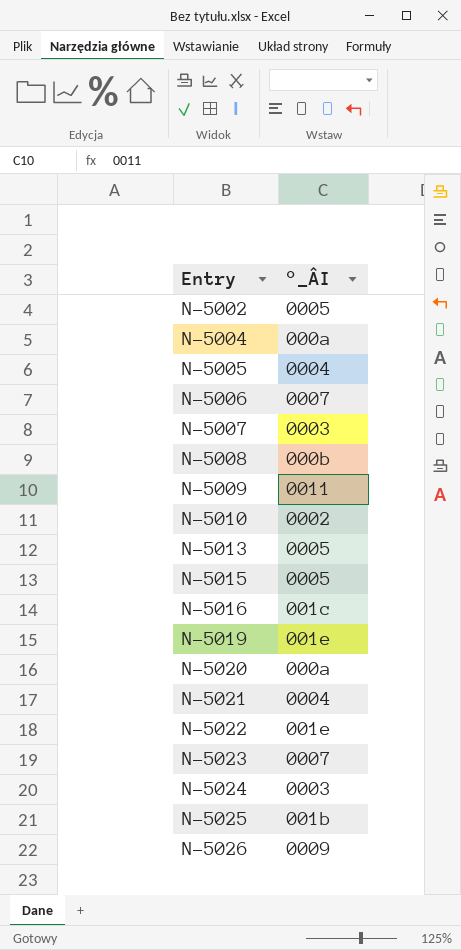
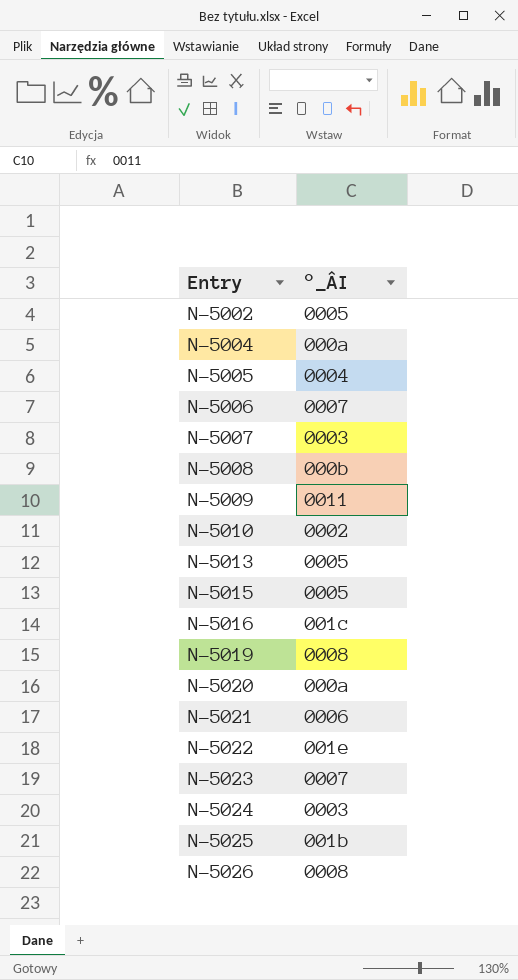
N-5019 | °_ÂI: 001e -> 0008
N-5021 | °_ÂI: 0004 -> 0006
N-5026 | °_ÂI: 0009 -> 0008

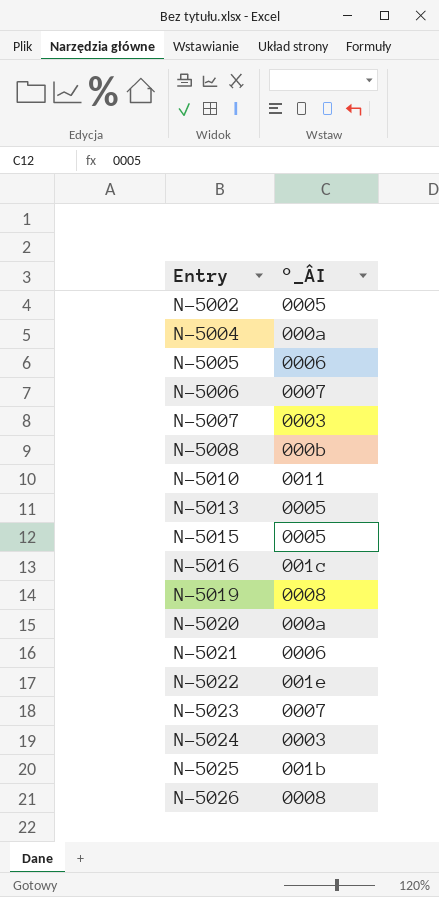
row N-5009: 0011 -> none
N-5005 | °_ÂI: 0004 -> 0006
N-5010 | °_ÂI: 0002 -> 0011

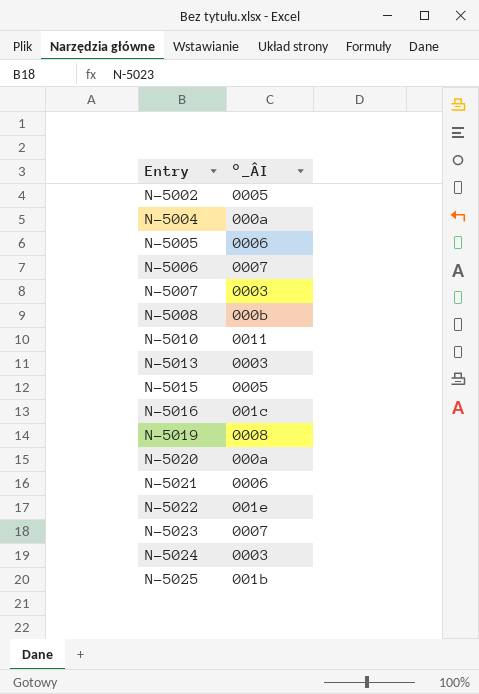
row N-5026: 0008 -> none
N-5013 | °_ÂI: 0005 -> 0003

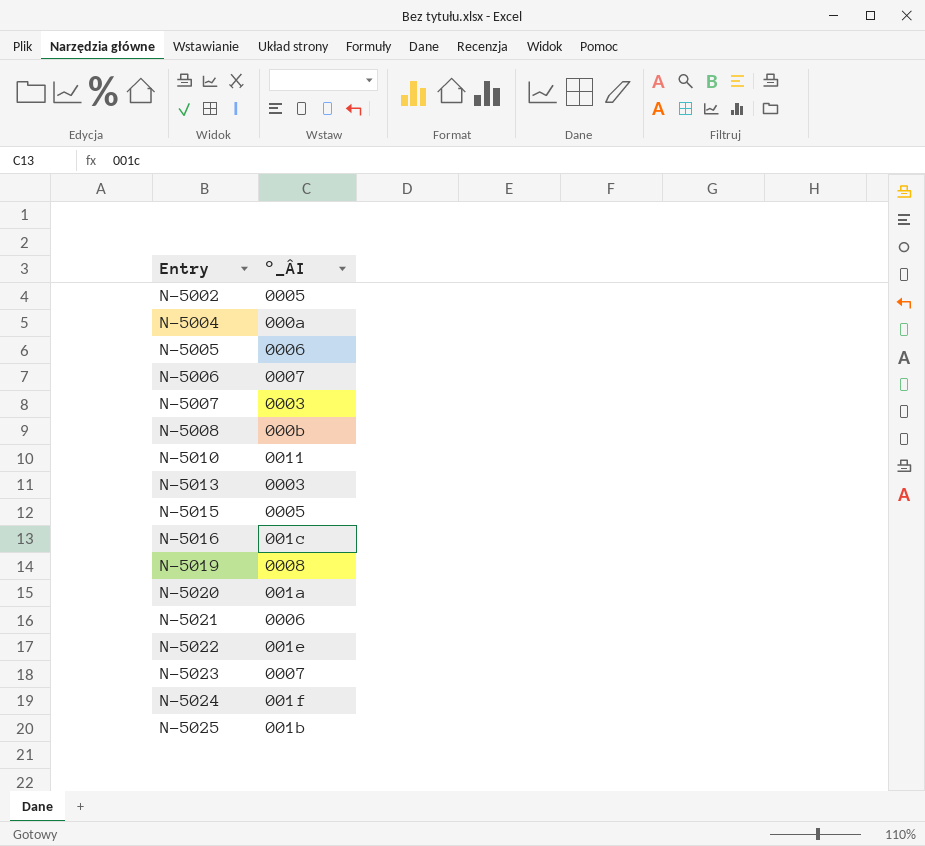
N-5020 | °_ÂI: 000a -> 001a
N-5024 | °_ÂI: 0003 -> 001f

